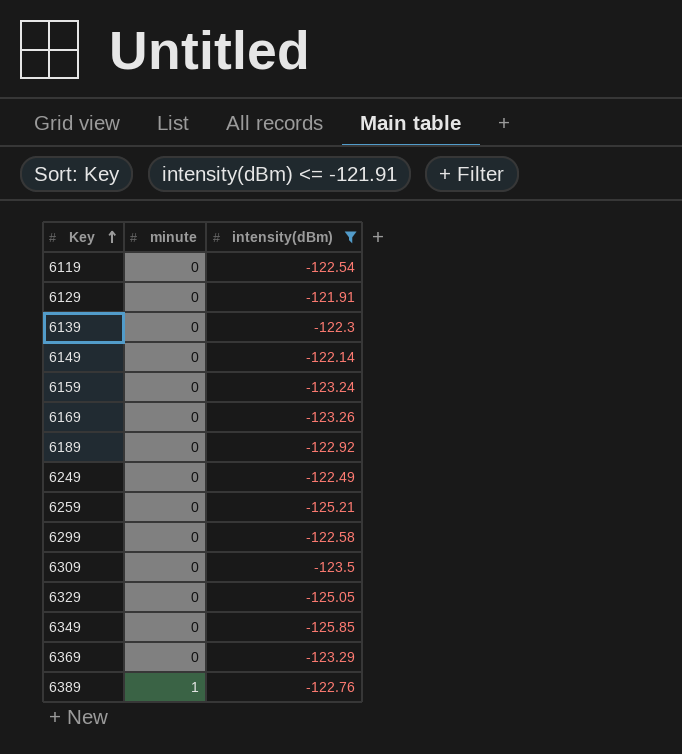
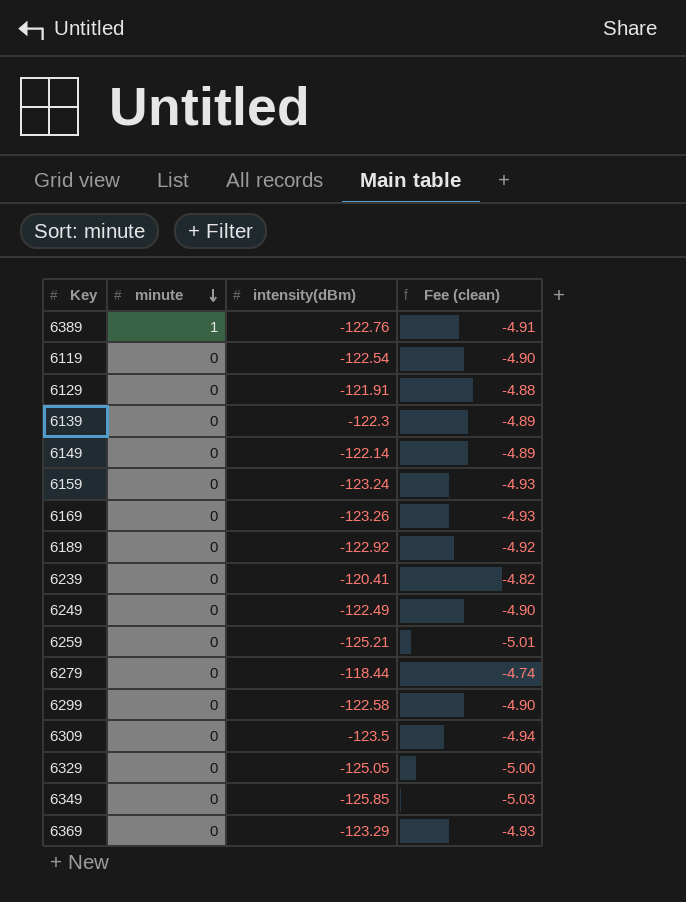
filter: intensity(dBm) <= -121.91 -> none
row order: Key ascending -> minute descending
column Fee (clean) | formula: none -> [intensity(dBm)] * 0.04

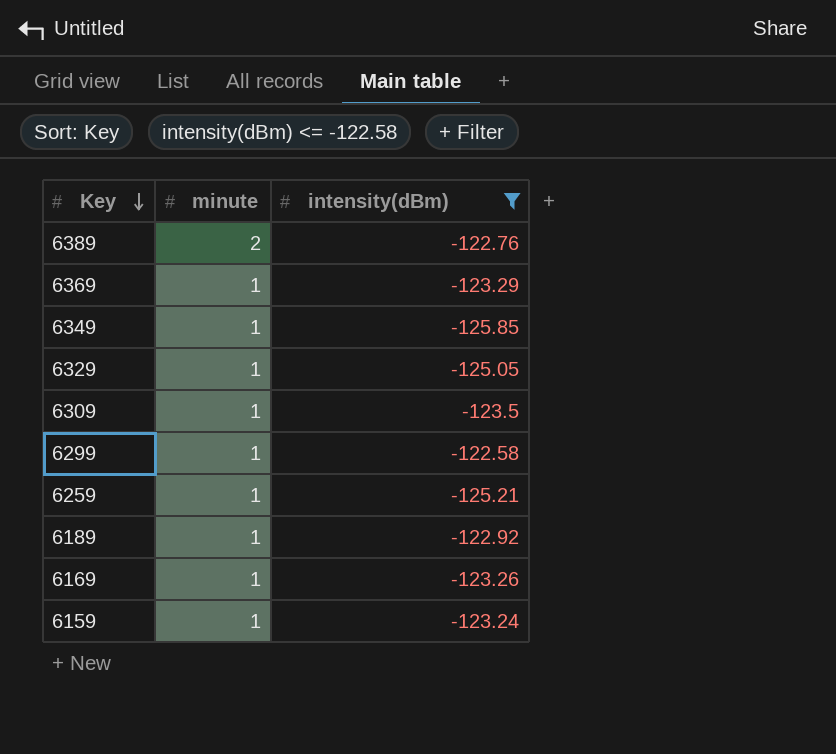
filter: none -> intensity(dBm) <= -122.58
row order: minute descending -> Key descending
column Fee (clean) | formula: [intensity(dBm)] * 0.04 -> none
6389 | minute: 1 -> 2
6369 | minute: 0 -> 1
6349 | minute: 0 -> 1
6329 | minute: 0 -> 1
6309 | minute: 0 -> 1
6299 | minute: 0 -> 1
6259 | minute: 0 -> 1
6189 | minute: 0 -> 1
6169 | minute: 0 -> 1
6159 | minute: 0 -> 1

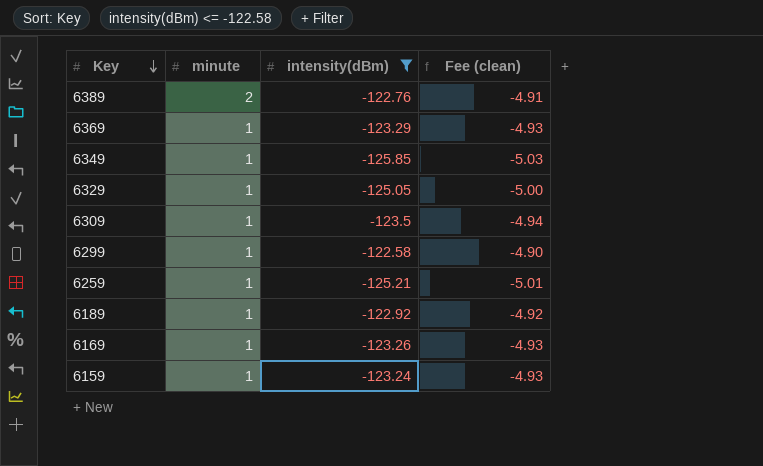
column Fee (clean) | formula: none -> [intensity(dBm)] * 0.04

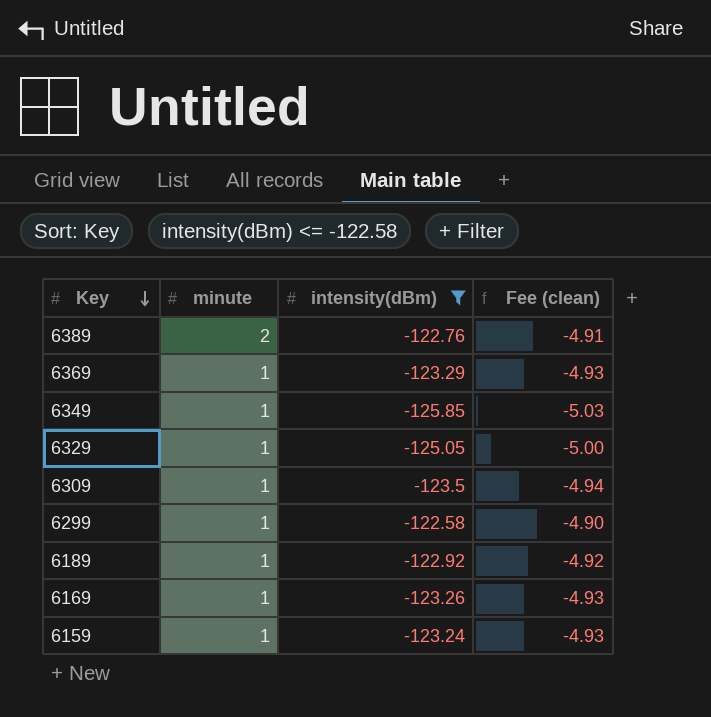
row 6259: 1 | -125.21 | -5.01 -> none

